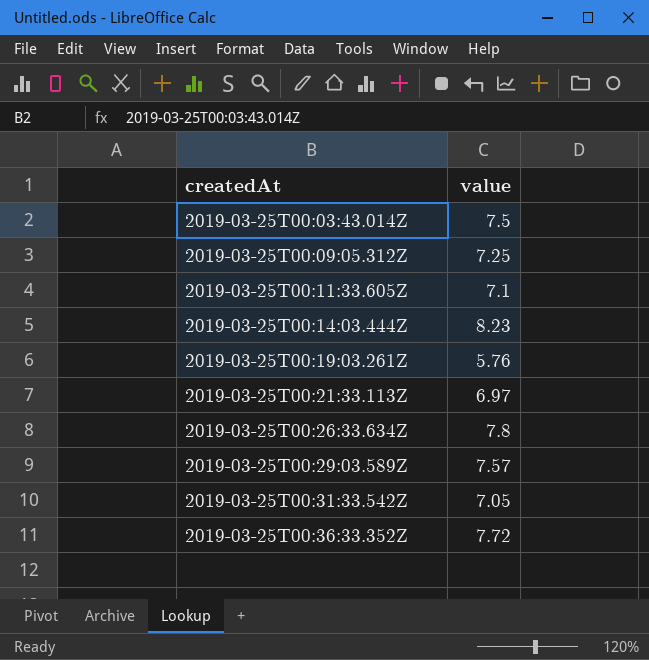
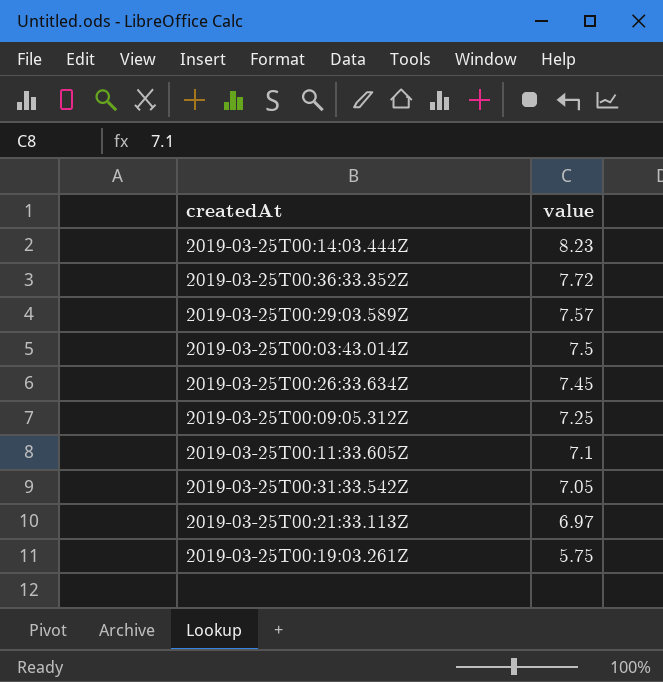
row order: createdAt ascending -> value descending
2019-03-25T00:26:33.634Z | value: 7.8 -> 7.45
2019-03-25T00:19:03.261Z | value: 5.76 -> 5.75

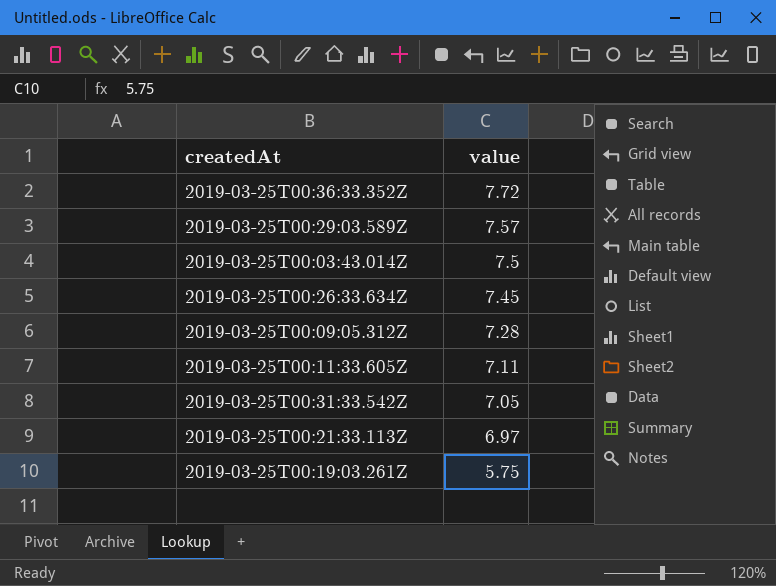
row 2019-03-25T00:14:03.444Z: 8.23 -> none
2019-03-25T00:09:05.312Z | value: 7.25 -> 7.28
2019-03-25T00:11:33.605Z | value: 7.1 -> 7.11

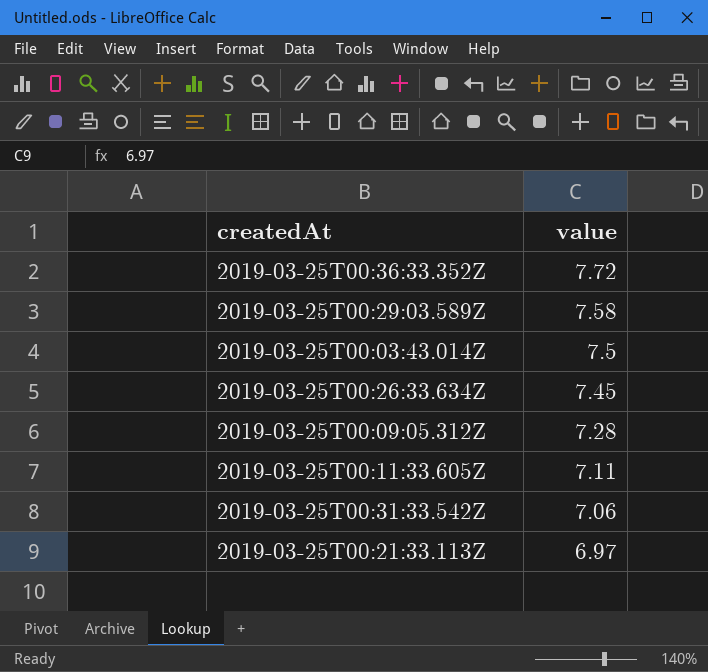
row 2019-03-25T00:19:03.261Z: 5.75 -> none
2019-03-25T00:29:03.589Z | value: 7.57 -> 7.58
2019-03-25T00:31:33.542Z | value: 7.05 -> 7.06

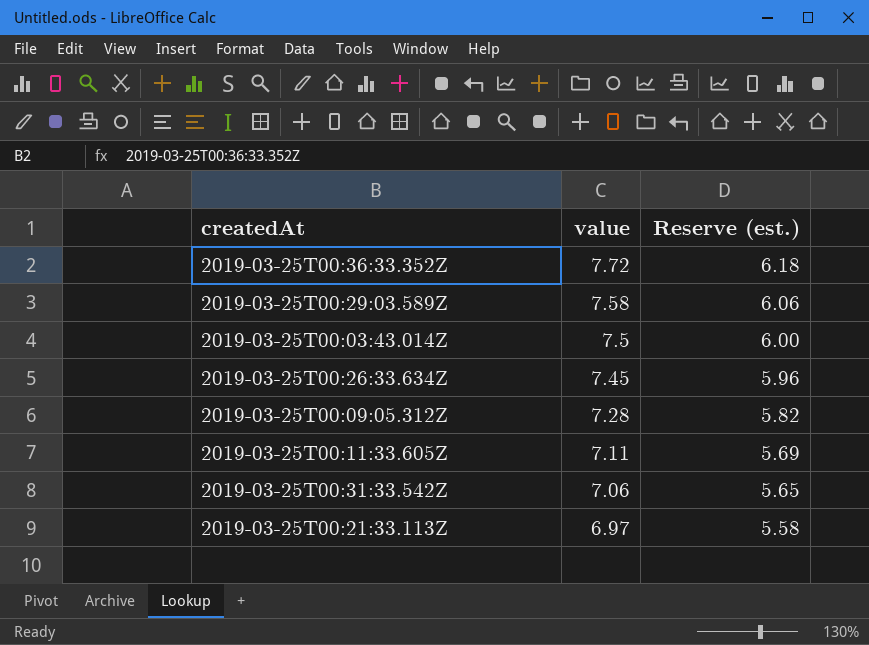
column Reserve (est.) | formula: none -> [value] * 0.8

